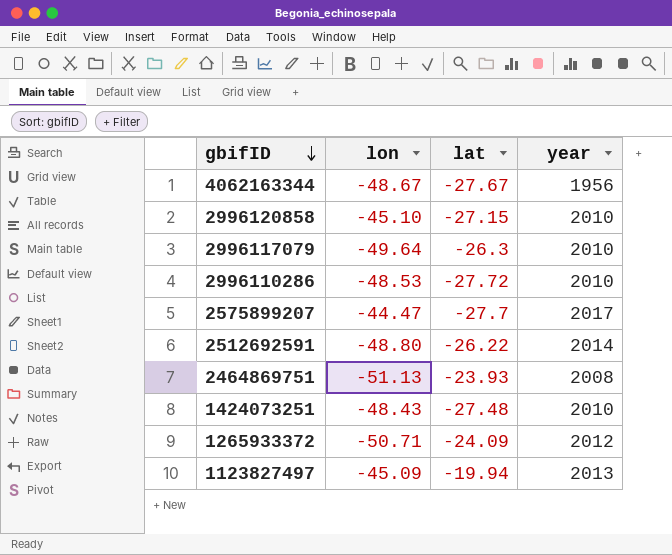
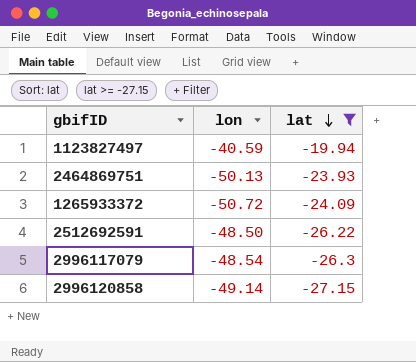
filter: none -> lat >= -27.15
row order: gbifID descending -> lat descending
column year | position: 4 -> none
1123827497 | lon: -45.09 -> -40.59
2464869751 | lon: -51.13 -> -50.13
1265933372 | lon: -50.71 -> -50.72
2512692591 | lon: -48.80 -> -48.50
2996117079 | lon: -49.64 -> -48.54
2996120858 | lon: -45.10 -> -49.14

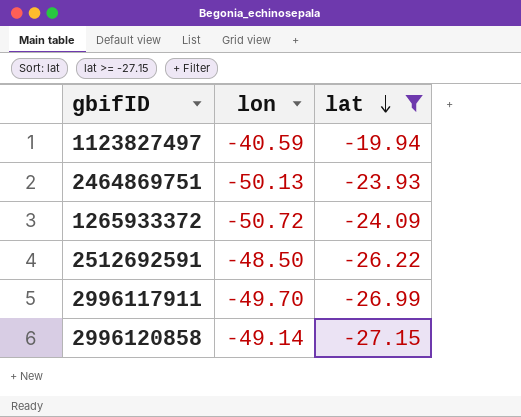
row 2996117079: -48.54 | -26.3 -> none
row 2996117911: none -> -49.70 | -26.99

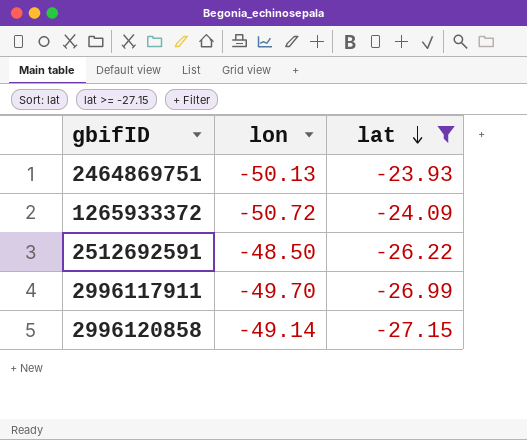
row 1123827497: -40.59 | -19.94 -> none

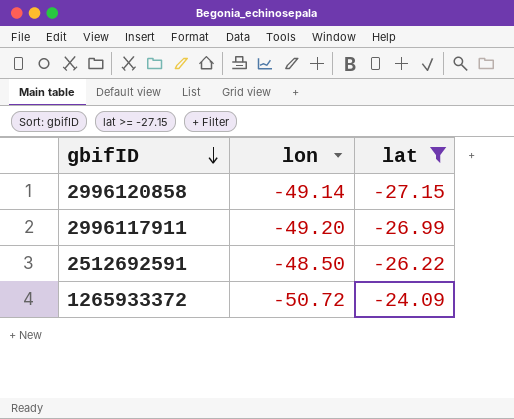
row order: lat descending -> gbifID descending
row 2464869751: -50.13 | -23.93 -> none
2996117911 | lon: -49.70 -> -49.20

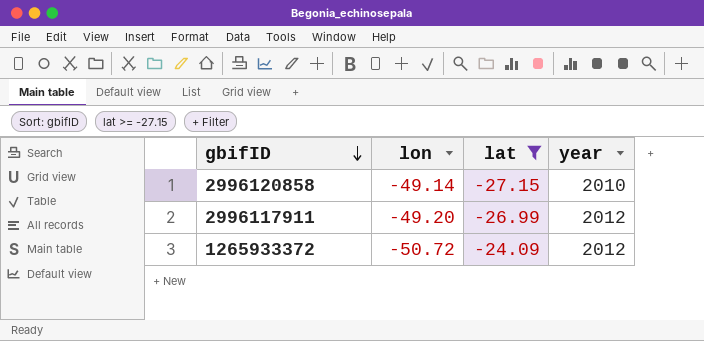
column year | position: none -> 4
row 2512692591: -48.50 | -26.22 -> none

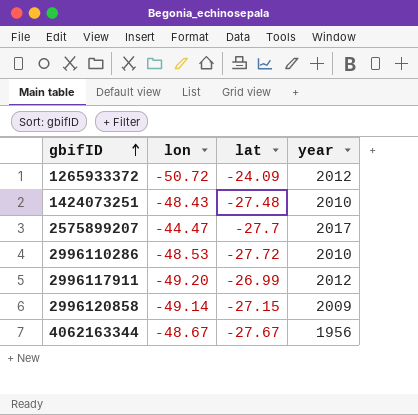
filter: lat >= -27.15 -> none
row order: gbifID descending -> gbifID ascending
2996120858 | year: 2010 -> 2009

